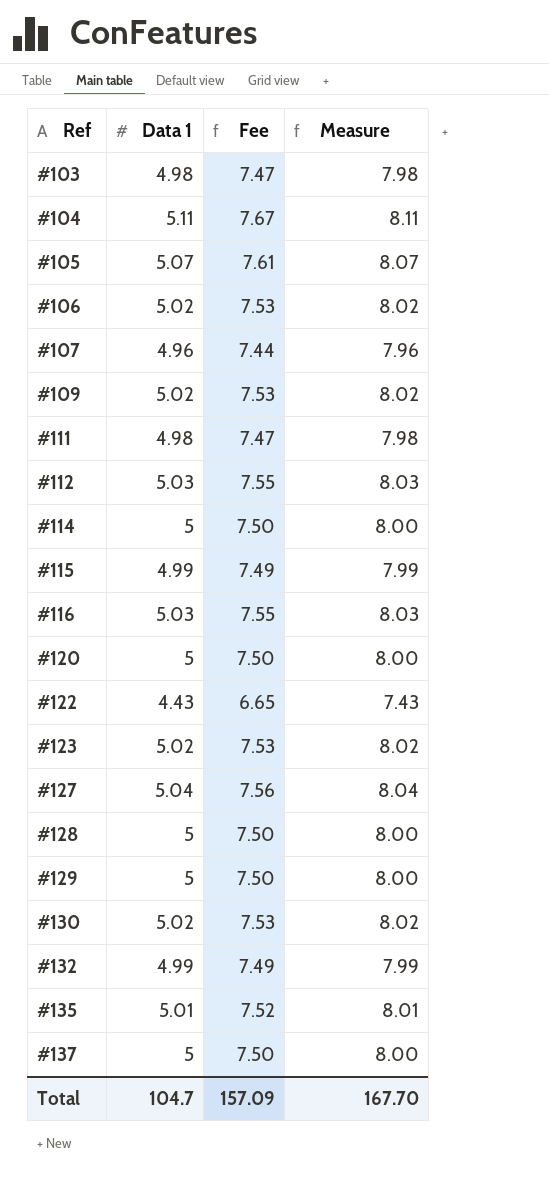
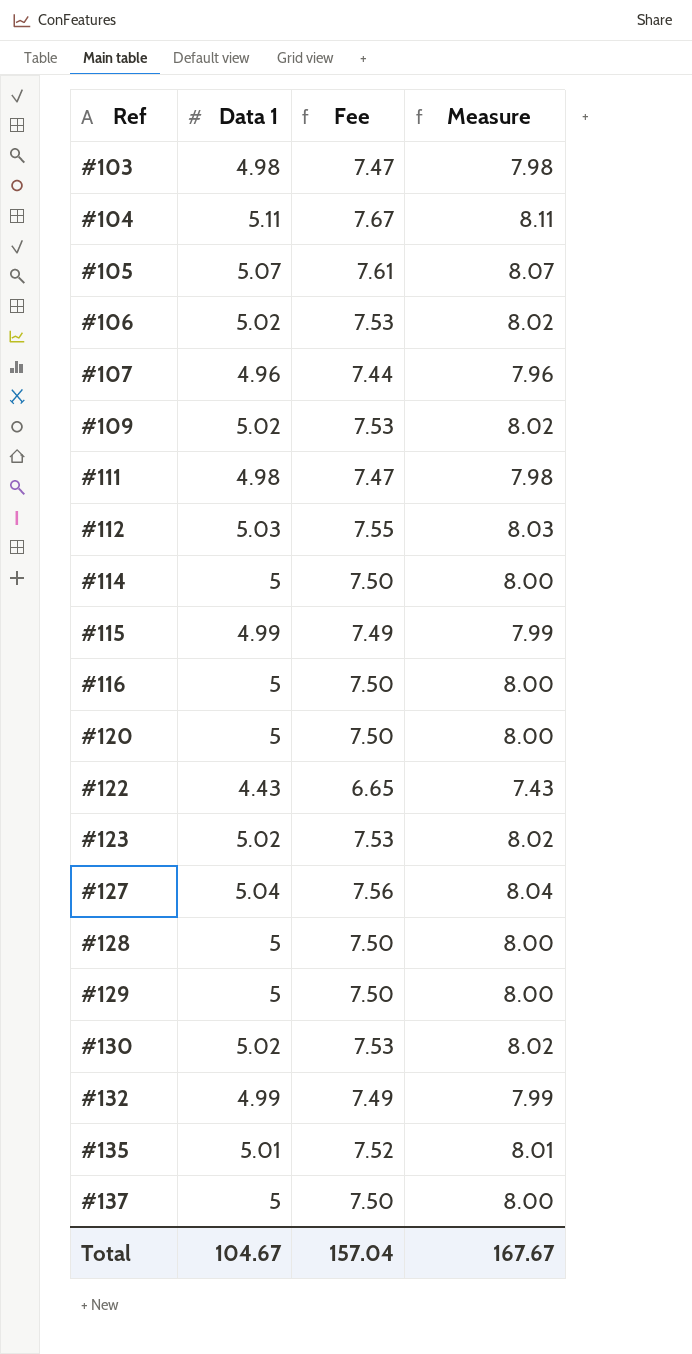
#116 | Data 1: 5.03 -> 5
#116 | Fee: 7.55 -> 7.50
#116 | Measure: 8.03 -> 8.00
Total | Data 1: 104.7 -> 104.67
Total | Fee: 157.09 -> 157.04
Total | Measure: 167.70 -> 167.67

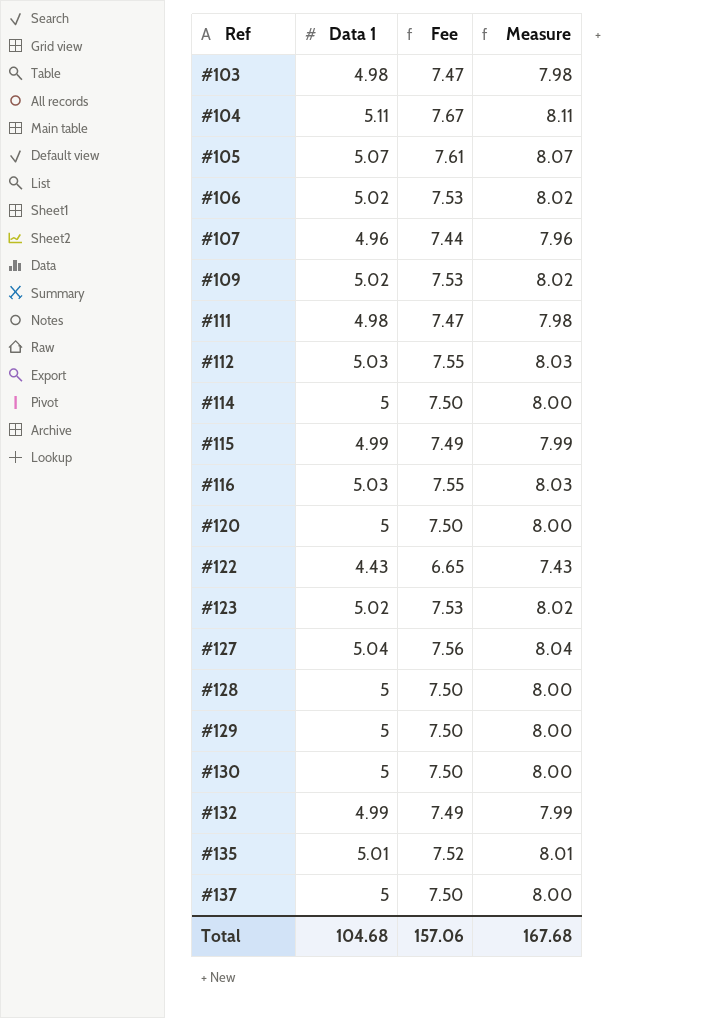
#116 | Data 1: 5 -> 5.03
#116 | Fee: 7.50 -> 7.55
#116 | Measure: 8.00 -> 8.03
#130 | Data 1: 5.02 -> 5
#130 | Fee: 7.53 -> 7.50
#130 | Measure: 8.02 -> 8.00
Total | Data 1: 104.67 -> 104.68
Total | Fee: 157.04 -> 157.06
Total | Measure: 167.67 -> 167.68

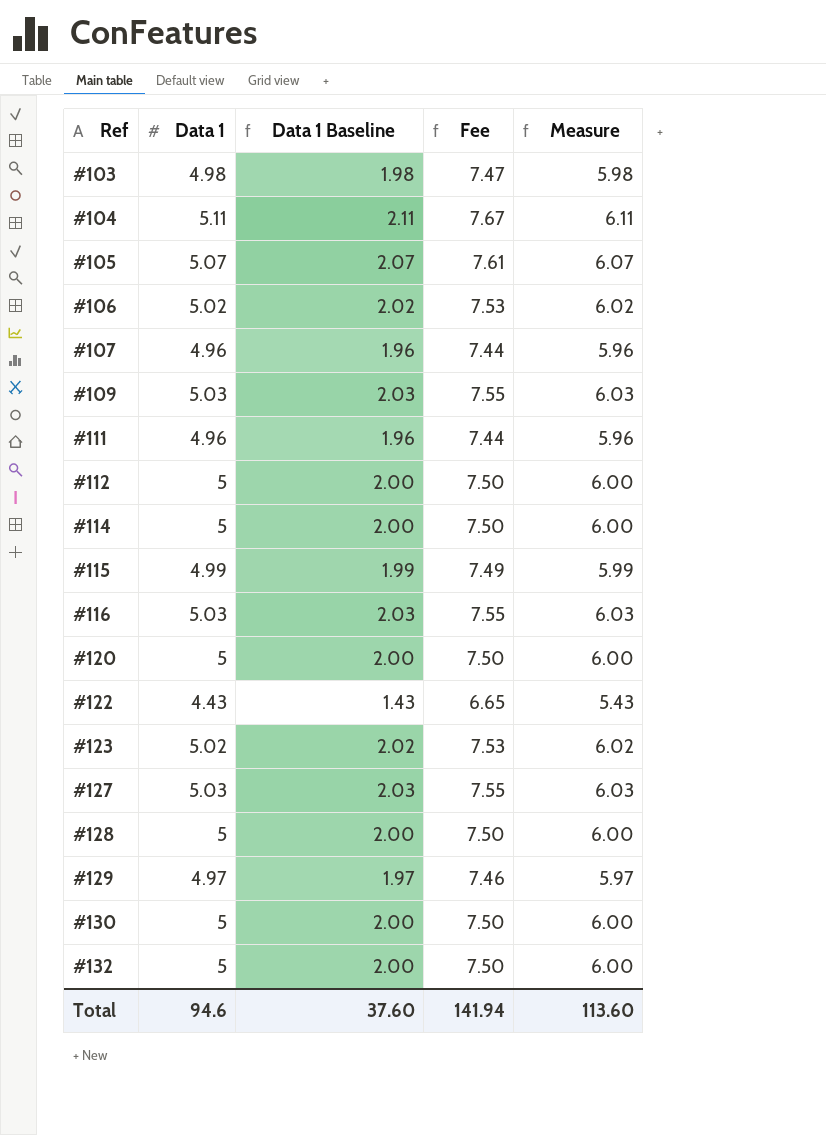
column Data 1 Baseline | formula: none -> [Data 1] - 3
column Measure | formula: [Data 1] + 3 -> [Data 1] + 1
row #135: 5.01 | 7.52 | 8.01 -> none
row #137: 5 | 7.50 | 8.00 -> none
#109 | Data 1: 5.02 -> 5.03
#109 | Fee: 7.53 -> 7.55
#111 | Data 1: 4.98 -> 4.96
#111 | Fee: 7.47 -> 7.44
#112 | Data 1: 5.03 -> 5
#112 | Fee: 7.55 -> 7.50
#127 | Data 1: 5.04 -> 5.03
#127 | Fee: 7.56 -> 7.55
#129 | Data 1: 5 -> 4.97
#129 | Fee: 7.50 -> 7.46
#132 | Data 1: 4.99 -> 5
#132 | Fee: 7.49 -> 7.50
Total | Data 1: 104.68 -> 94.6
Total | Fee: 157.06 -> 141.94
Total | Measure: 167.68 -> 113.60

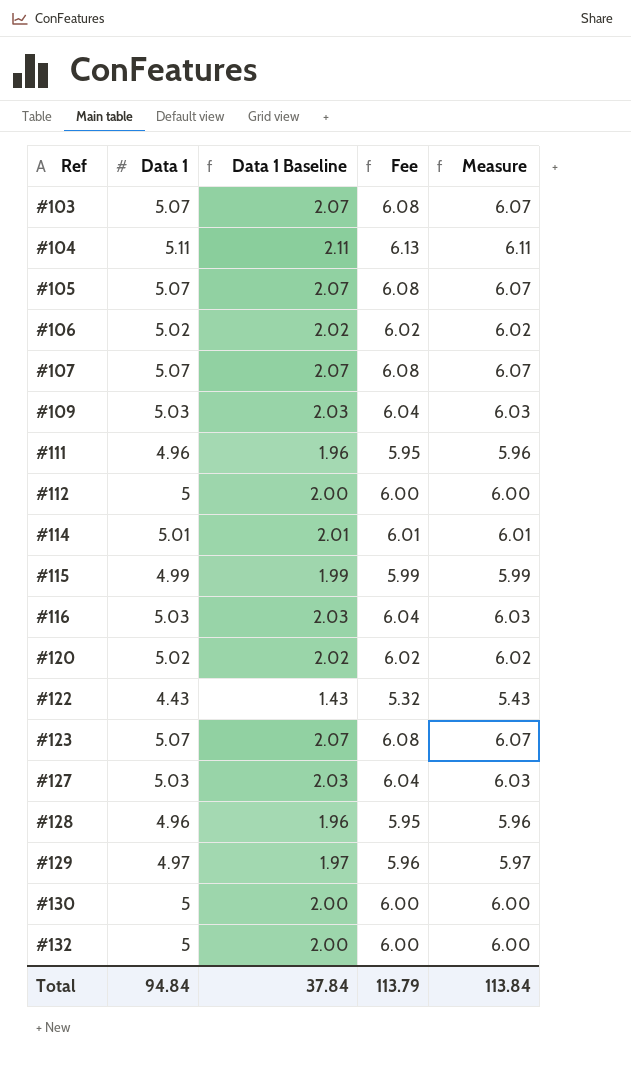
column Fee | formula: [Data 1] * 1.5 -> [Data 1] * 1.2
#103 | Data 1: 4.98 -> 5.07
#103 | Data 1 Baseline: 1.98 -> 2.07
#103 | Measure: 5.98 -> 6.07
#107 | Data 1: 4.96 -> 5.07
#107 | Data 1 Baseline: 1.96 -> 2.07
#107 | Measure: 5.96 -> 6.07
#114 | Data 1: 5 -> 5.01
#114 | Data 1 Baseline: 2.00 -> 2.01
#114 | Measure: 6.00 -> 6.01
#120 | Data 1: 5 -> 5.02
#120 | Data 1 Baseline: 2.00 -> 2.02
#120 | Measure: 6.00 -> 6.02
#123 | Data 1: 5.02 -> 5.07
#123 | Data 1 Baseline: 2.02 -> 2.07
#123 | Measure: 6.02 -> 6.07
#128 | Data 1: 5 -> 4.96
#128 | Data 1 Baseline: 2.00 -> 1.96
#128 | Measure: 6.00 -> 5.96
Total | Data 1: 94.6 -> 94.84
Total | Data 1 Baseline: 37.60 -> 37.84
Total | Fee: 141.94 -> 113.79
Total | Measure: 113.60 -> 113.84

